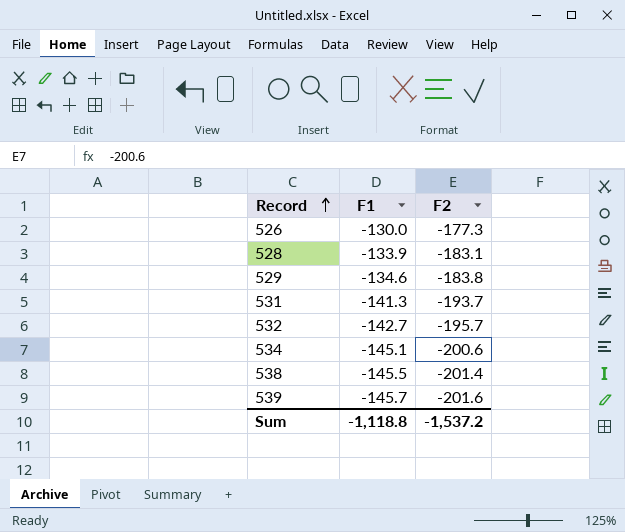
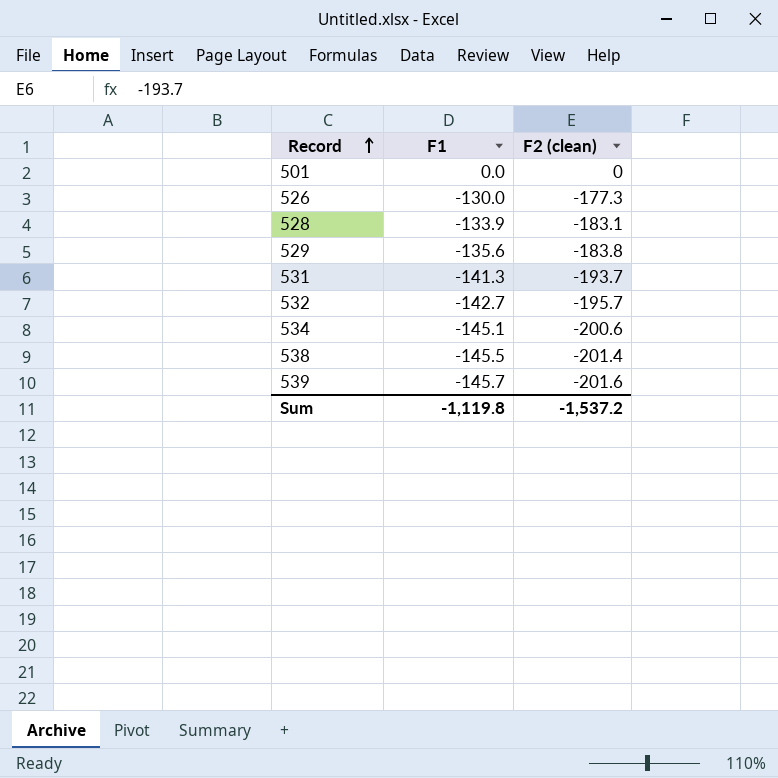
column name: F2 -> F2 (clean)
row 501: none -> 0.0 | 0
529 | F1: -134.6 -> -135.6
Sum | F1: -1,118.8 -> -1,119.8

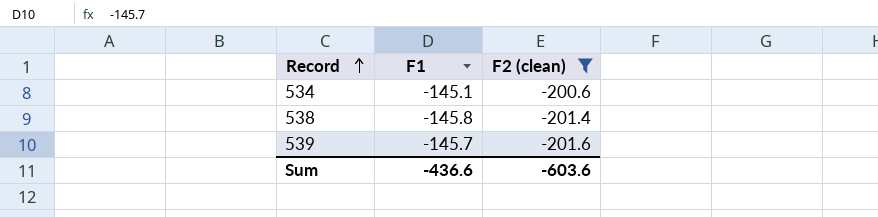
filter: none -> F2 (clean) <= -200.6
538 | F1: -145.5 -> -145.8
Sum | F1: -1,119.8 -> -436.6
Sum | F2 (clean): -1,537.2 -> -603.6

